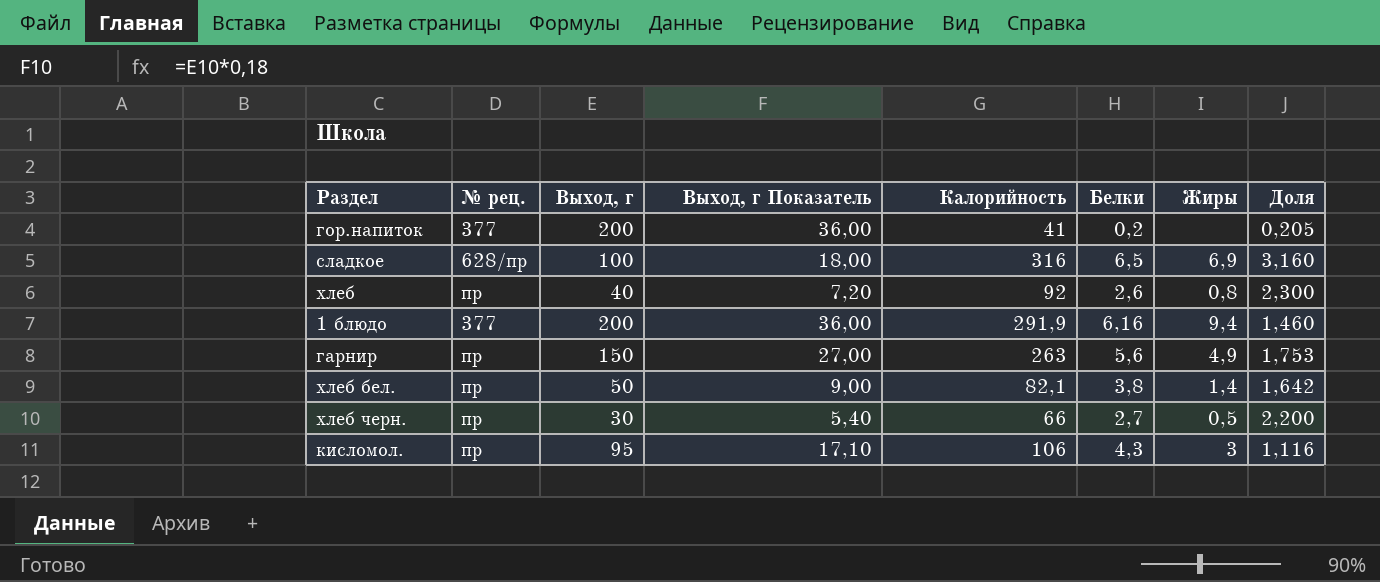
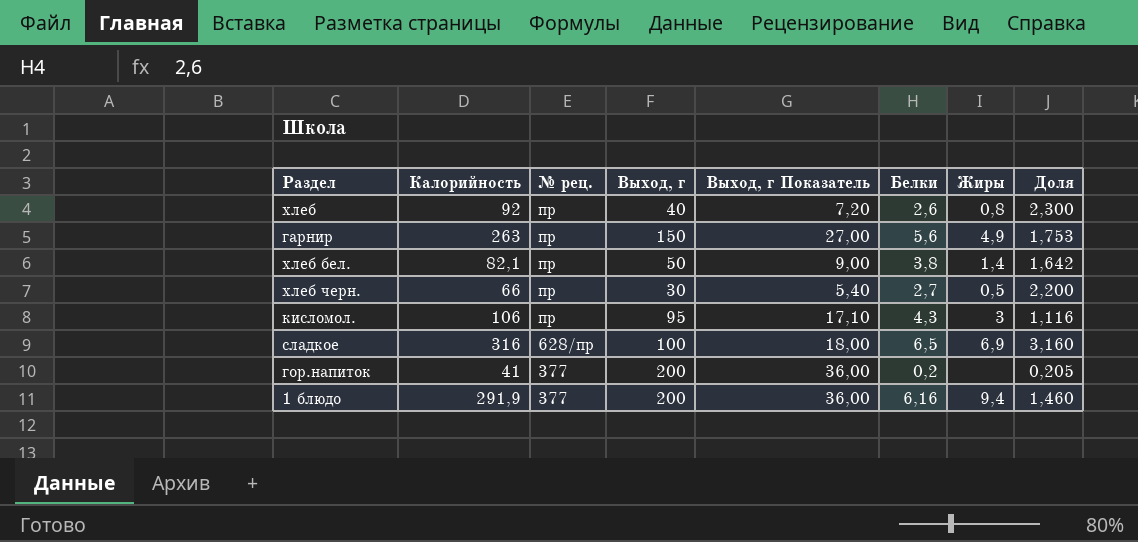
row order: none -> № рец. descending
column Калорийность | position: 5 -> 2

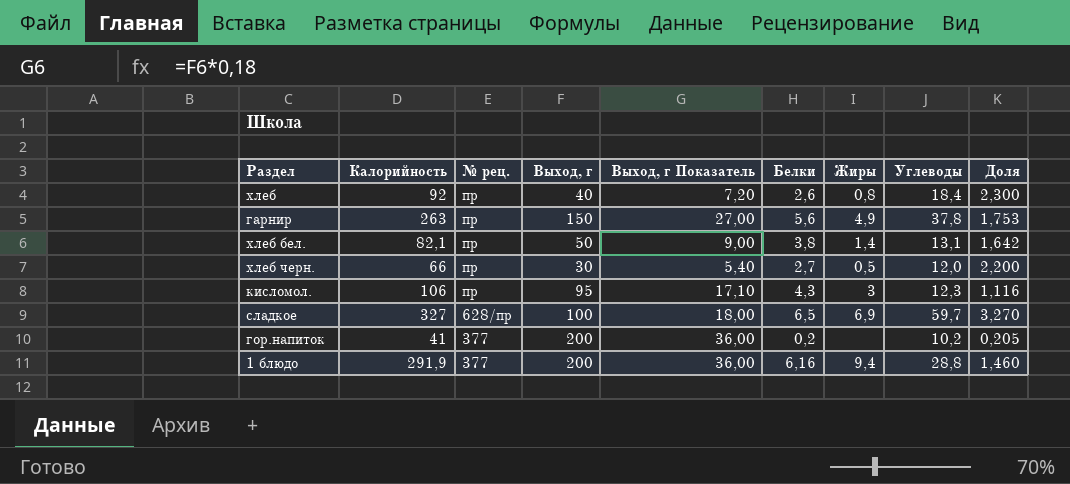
column Углеводы | position: none -> 8
сладкое | Калорийность: 316 -> 327
сладкое | Доля: 3,160 -> 3,270

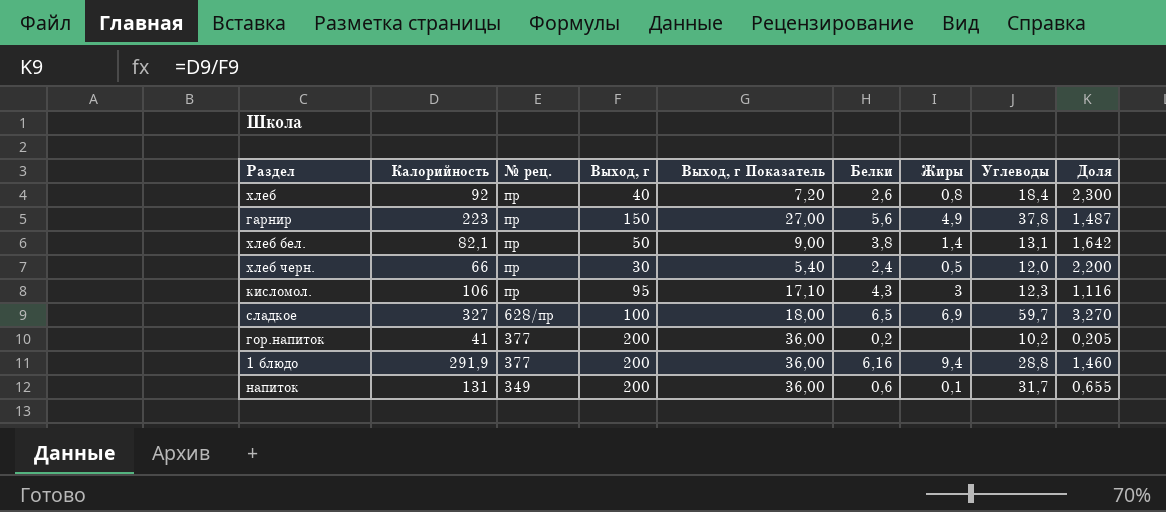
гарнир | Калорийность: 263 -> 223
гарнир | Доля: 1,753 -> 1,487
хлеб черн. | Белки: 2,7 -> 2,4
row напиток: none -> 131 | 349 | 200 | 36,00 | 0,6 | 0,1 | 31,7 | 0,655

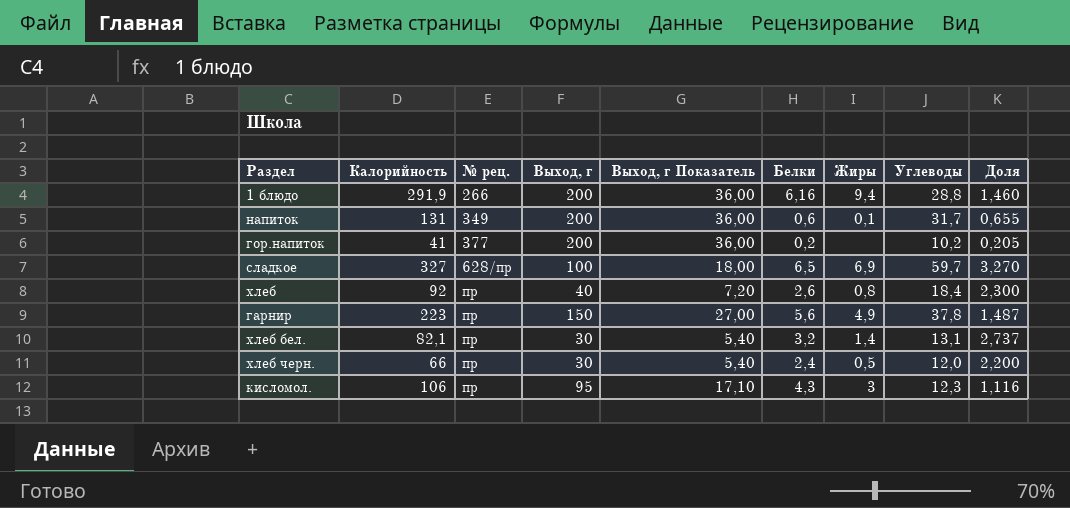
row order: № рец. descending -> № рец. ascending
1 блюдо | № рец.: 377 -> 266
хлеб бел. | Выход, г: 50 -> 30
хлеб бел. | Выход, г Показатель: 9,00 -> 5,40
хлеб бел. | Белки: 3,8 -> 3,2
хлеб бел. | Доля: 1,642 -> 2,737

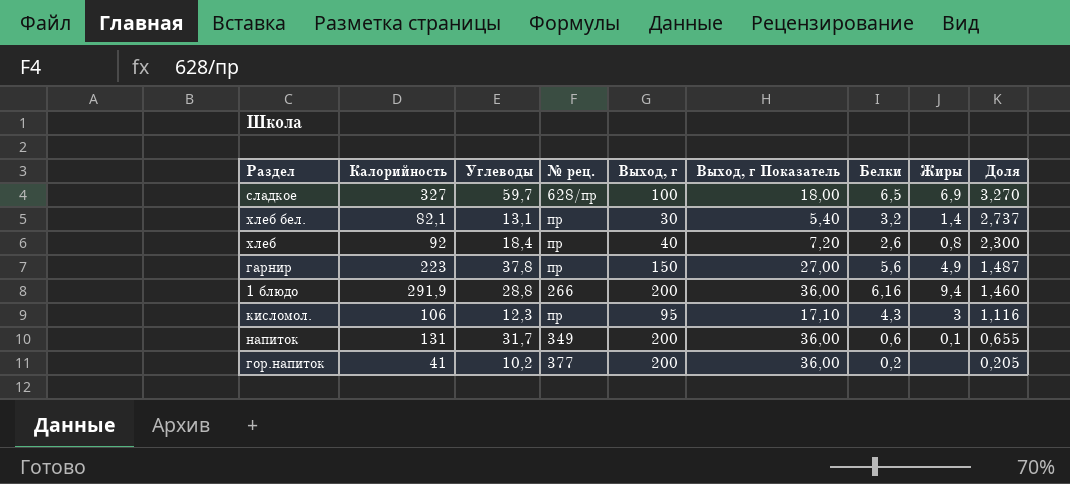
row order: № рец. ascending -> Доля descending
column Углеводы | position: 8 -> 3
row хлеб черн.: 66 | пр | 30 | 5,40 | 2,4 | 0,5 | 12,0 | 2,200 -> none

